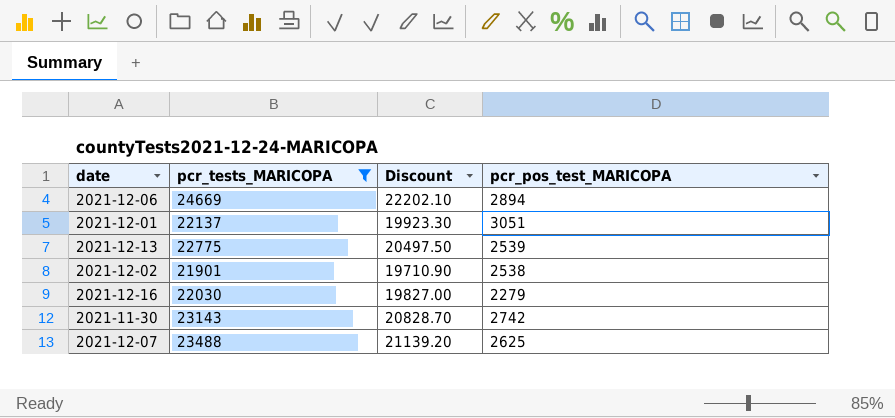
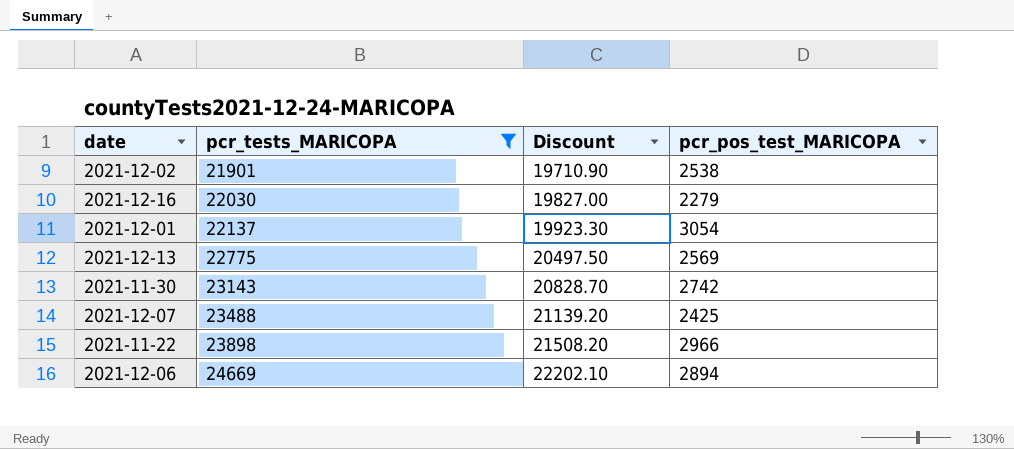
row order: none -> pcr_tests_MARICOPA ascending
2021-12-01 | pcr_pos_test_MARICOPA: 3051 -> 3054
2021-12-13 | pcr_pos_test_MARICOPA: 2539 -> 2569
2021-12-07 | pcr_pos_test_MARICOPA: 2625 -> 2425
row 2021-11-22: none -> 23898 | 21508.20 | 2966

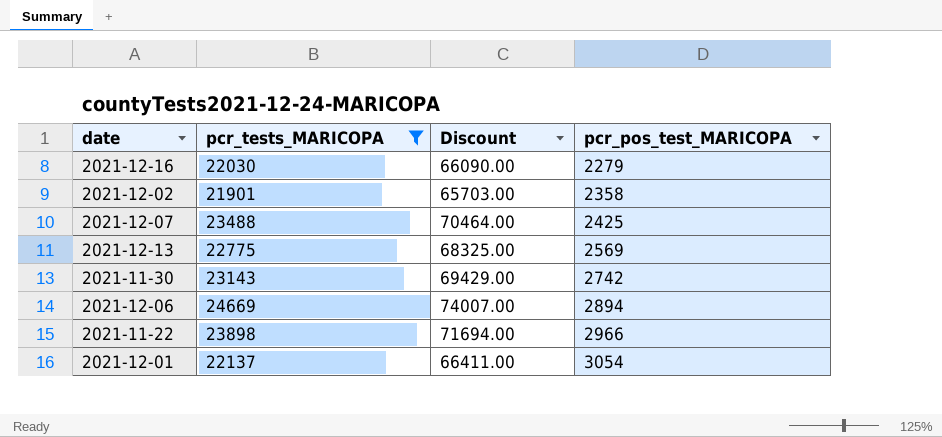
row order: pcr_tests_MARICOPA ascending -> pcr_pos_test_MARICOPA ascending
column Discount | formula: [pcr_tests_MARICOPA] * 0.9 -> [pcr_tests_MARICOPA] * 3
2021-12-02 | pcr_pos_test_MARICOPA: 2538 -> 2358

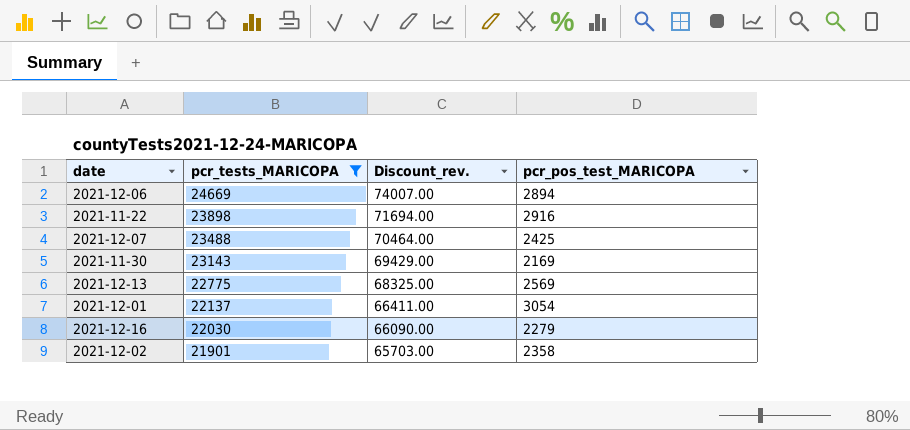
row order: pcr_pos_test_MARICOPA ascending -> pcr_tests_MARICOPA descending
column name: Discount -> Discount_rev.
2021-11-22 | pcr_pos_test_MARICOPA: 2966 -> 2916
2021-11-30 | pcr_pos_test_MARICOPA: 2742 -> 2169

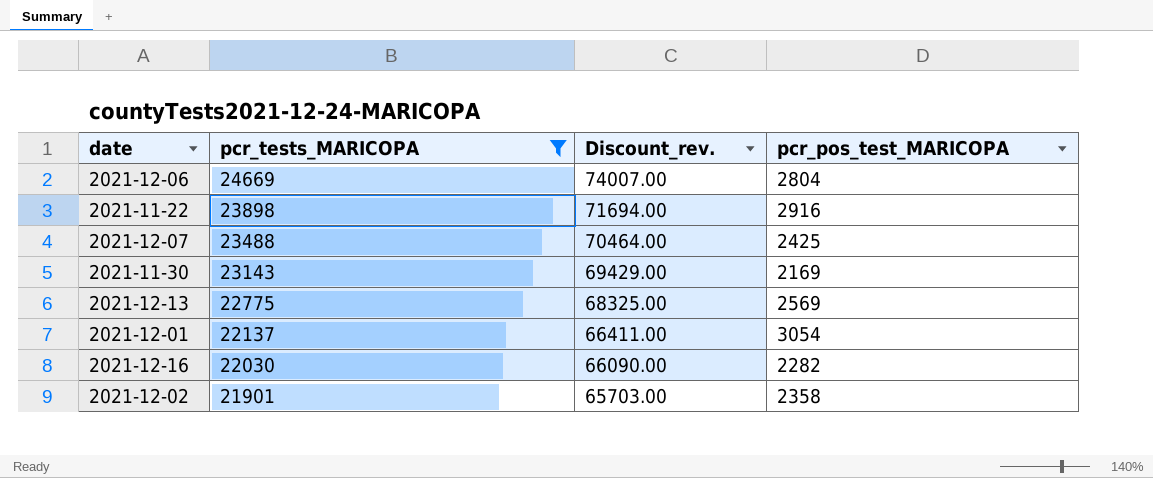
2021-12-06 | pcr_pos_test_MARICOPA: 2894 -> 2804
2021-12-16 | pcr_pos_test_MARICOPA: 2279 -> 2282

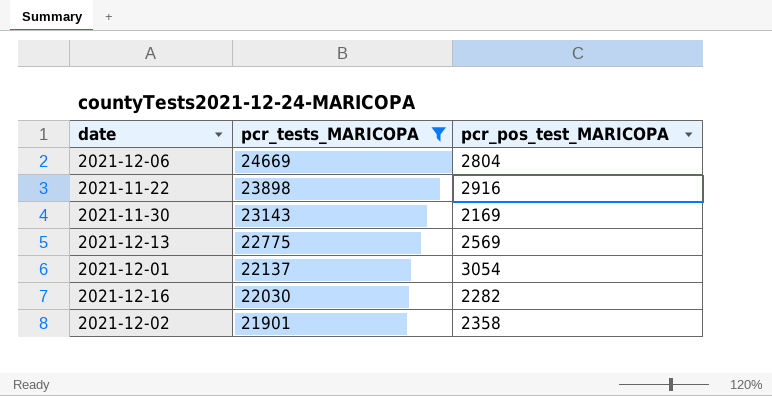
column Discount_rev. | formula: [pcr_tests_MARICOPA] * 3 -> none
row 2021-12-07: 23488 | 70464.00 | 2425 -> none

